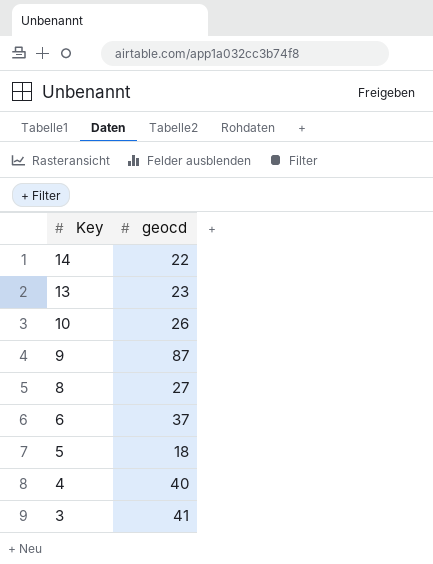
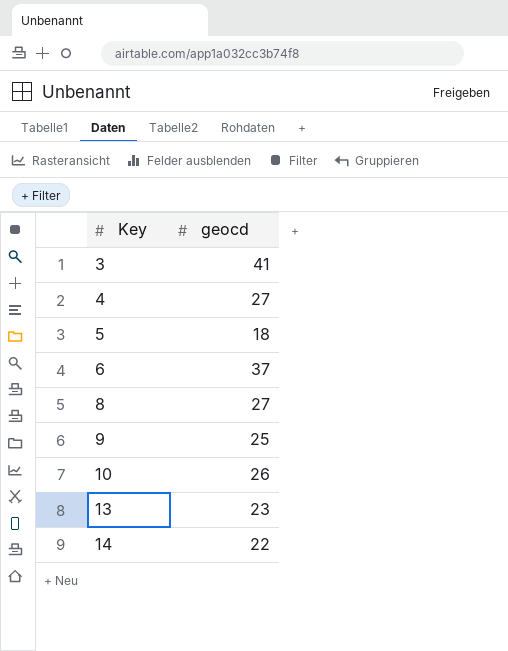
row order: Key descending -> Key ascending
4 | geocd: 40 -> 27
9 | geocd: 87 -> 25

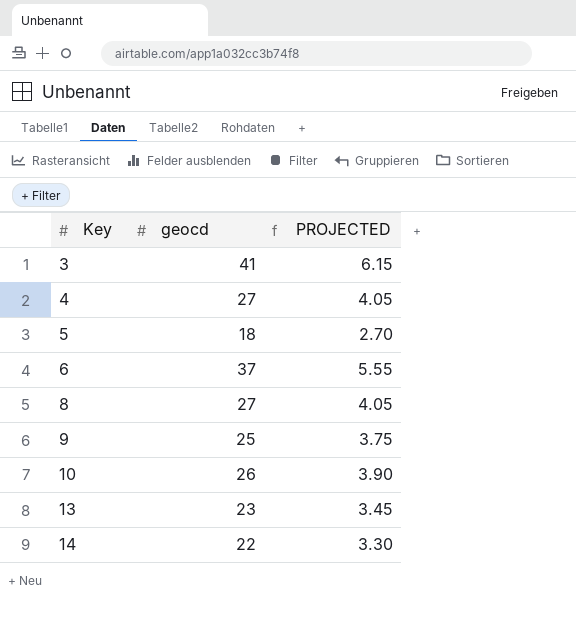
column PROJECTED | formula: none -> [geocd] * 0.15

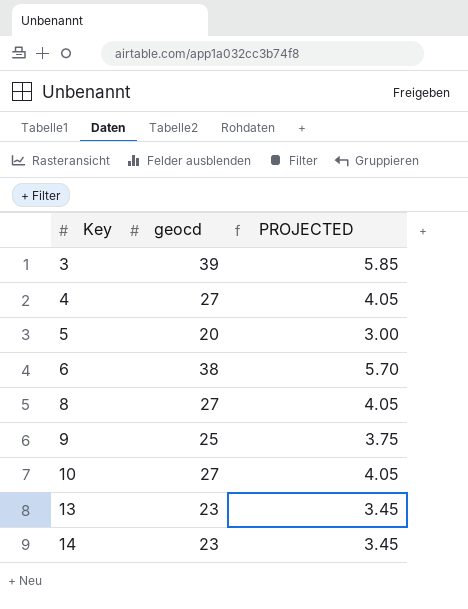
3 | geocd: 41 -> 39
3 | PROJECTED: 6.15 -> 5.85
5 | geocd: 18 -> 20
5 | PROJECTED: 2.70 -> 3.00
6 | geocd: 37 -> 38
6 | PROJECTED: 5.55 -> 5.70
10 | geocd: 26 -> 27
10 | PROJECTED: 3.90 -> 4.05
14 | geocd: 22 -> 23
14 | PROJECTED: 3.30 -> 3.45

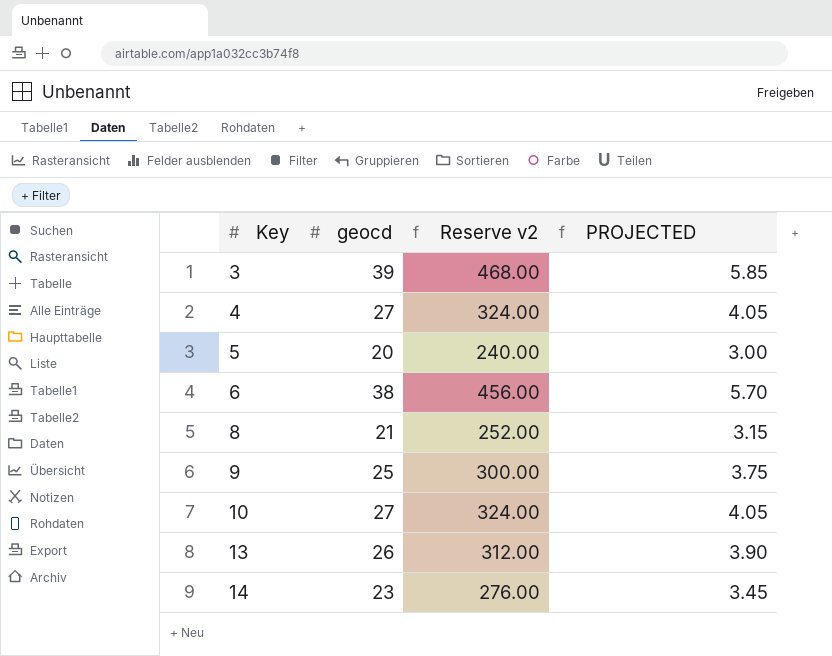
column Reserve v2 | formula: none -> [geocd] * 12
8 | geocd: 27 -> 21
8 | PROJECTED: 4.05 -> 3.15
13 | geocd: 23 -> 26
13 | PROJECTED: 3.45 -> 3.90

